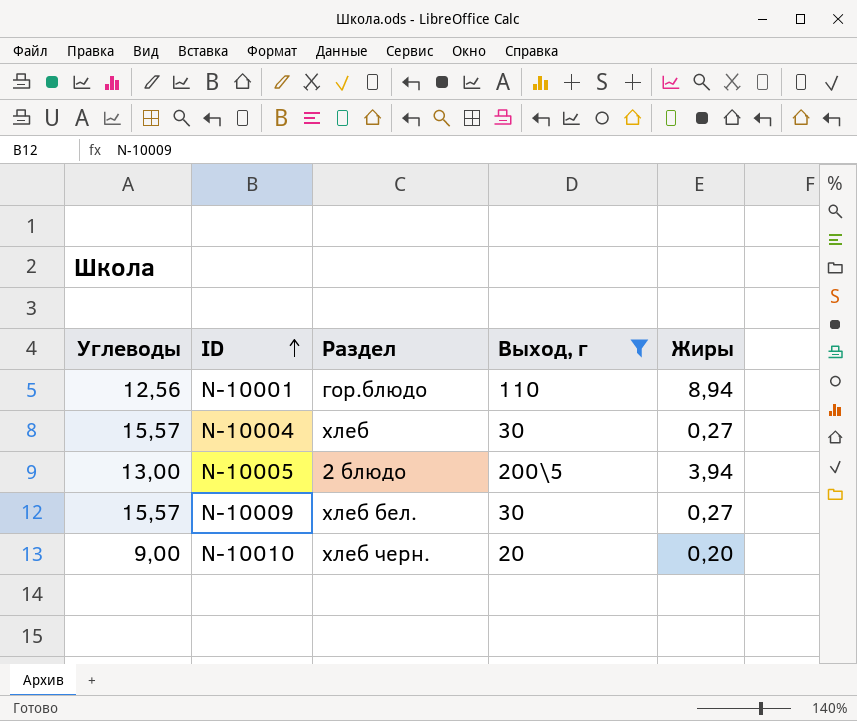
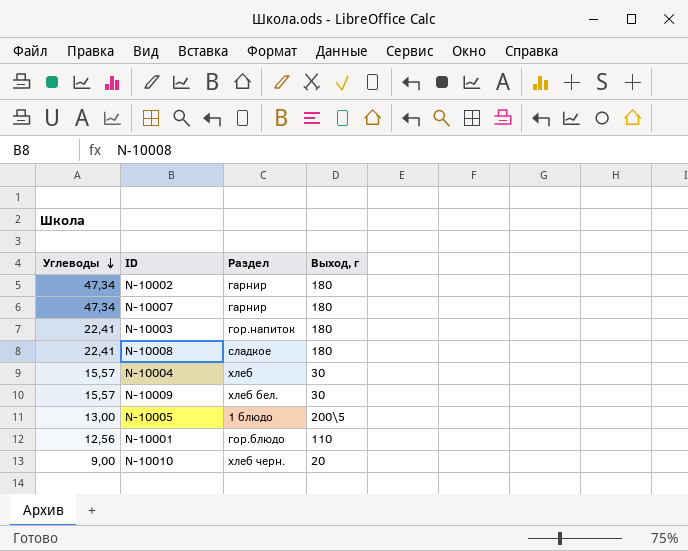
filter: Выход, г != 180 -> none
row order: ID ascending -> Углеводы descending
column Жиры | position: 5 -> none
N-10005 | Раздел: 2 блюдо -> 1 блюдо

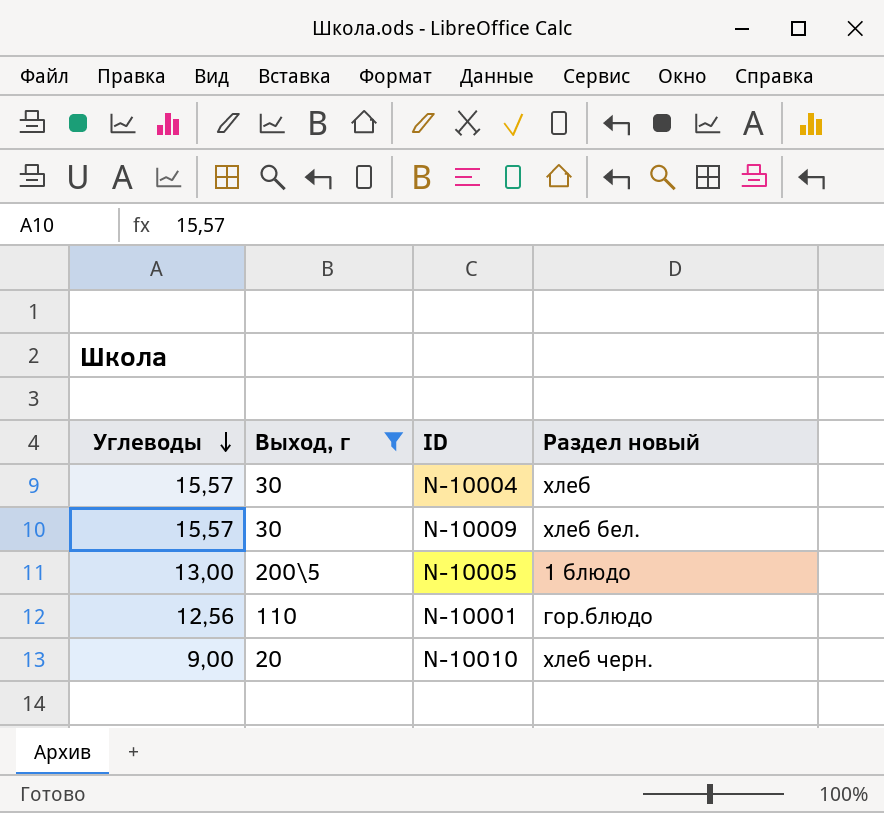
filter: none -> Выход, г != 180
column Выход, г | position: 4 -> 2
column name: Раздел -> Раздел новый

